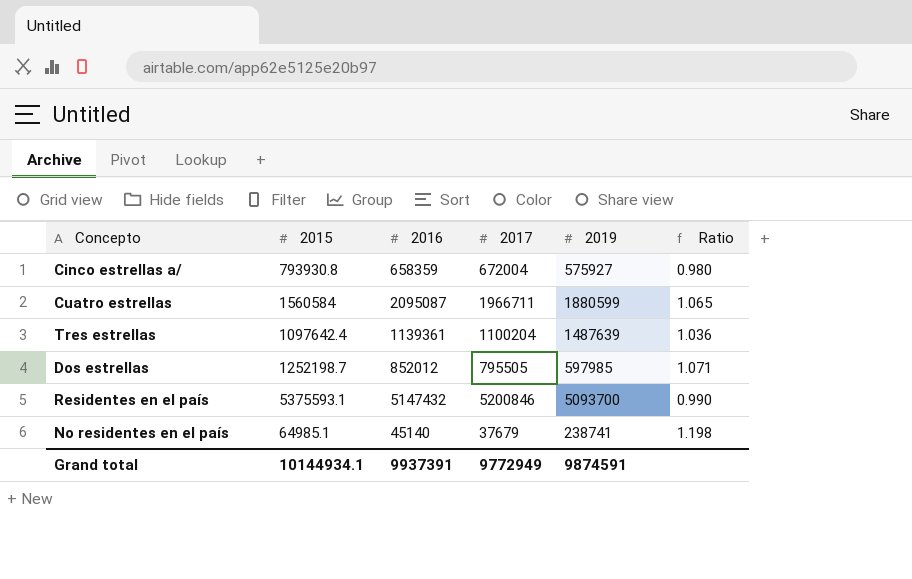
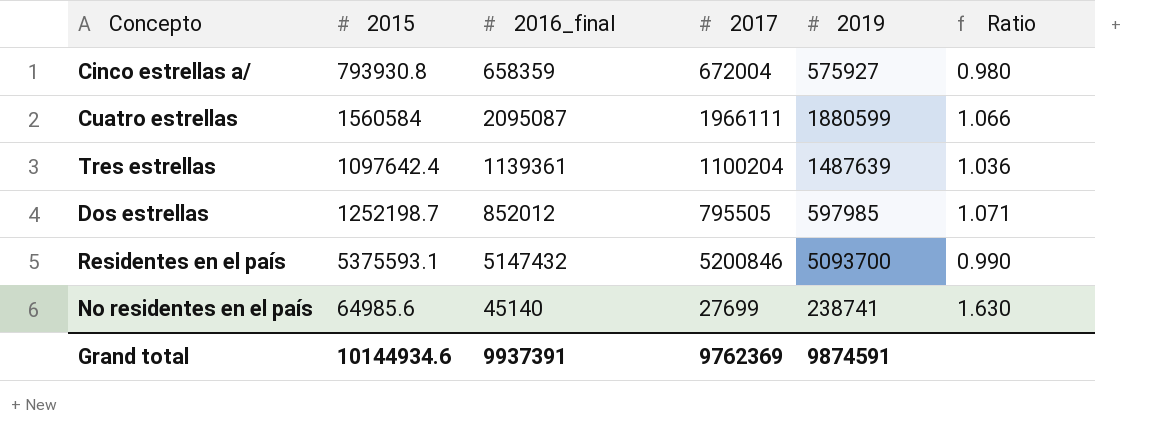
column name: 2016 -> 2016_final
Cuatro estrellas | 2017: 1966711 -> 1966111
Cuatro estrellas | Ratio: 1.065 -> 1.066
No residentes en el país | 2015: 64985.1 -> 64985.6
No residentes en el país | 2017: 37679 -> 27699
No residentes en el país | Ratio: 1.198 -> 1.630
Grand total | 2015: 10144934.1 -> 10144934.6
Grand total | 2017: 9772949 -> 9762369

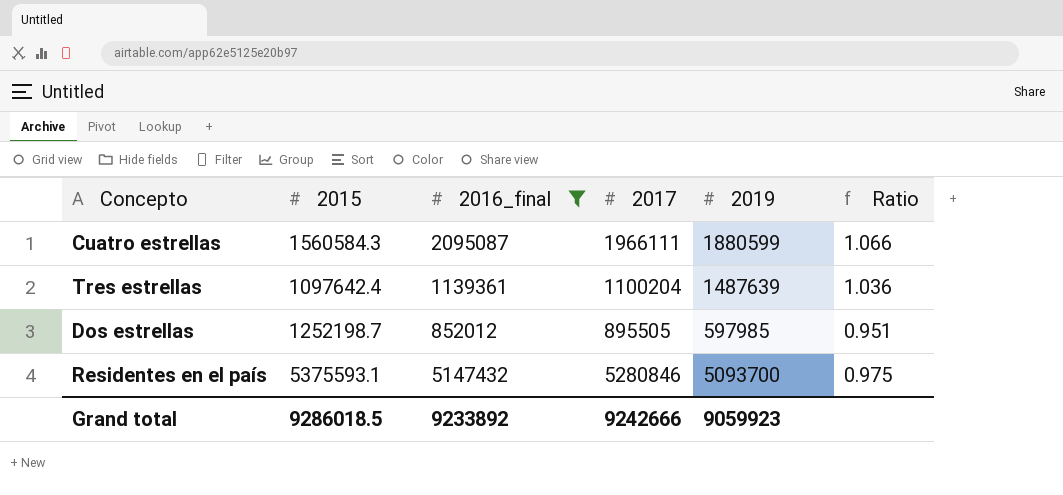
filter: none -> 2016_final >= 852012
Cuatro estrellas | 2015: 1560584 -> 1560584.3
Dos estrellas | 2017: 795505 -> 895505
Dos estrellas | Ratio: 1.071 -> 0.951
Residentes en el país | 2017: 5200846 -> 5280846
Residentes en el país | Ratio: 0.990 -> 0.975
Grand total | 2015: 10144934.6 -> 9286018.5
Grand total | 2016_final: 9937391 -> 9233892
Grand total | 2017: 9762369 -> 9242666
Grand total | 2019: 9874591 -> 9059923

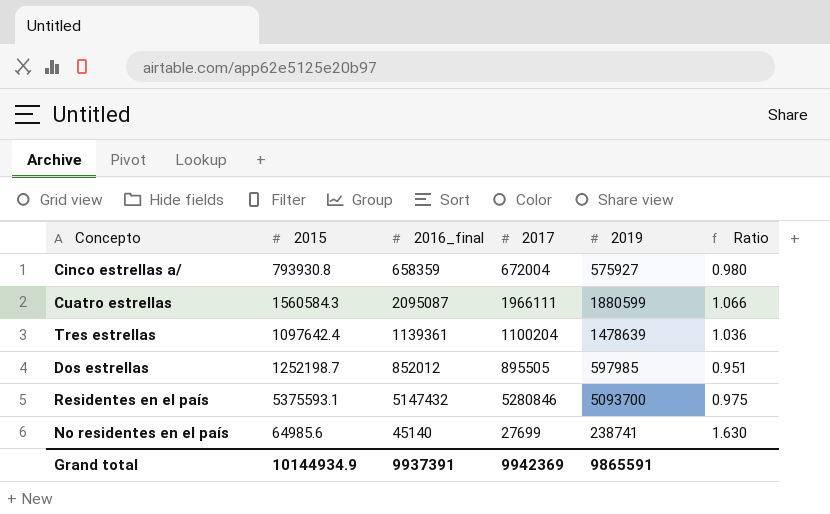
filter: 2016_final >= 852012 -> none
Tres estrellas | 2019: 1487639 -> 1478639
Grand total | 2015: 9286018.5 -> 10144934.9
Grand total | 2016_final: 9233892 -> 9937391
Grand total | 2017: 9242666 -> 9942369
Grand total | 2019: 9059923 -> 9865591

